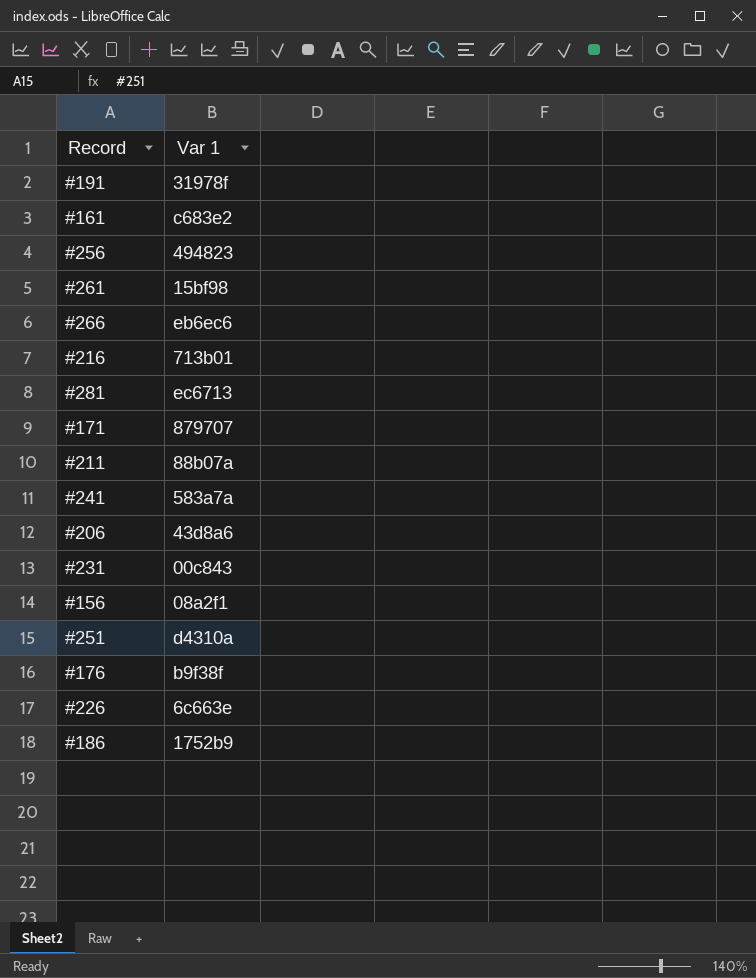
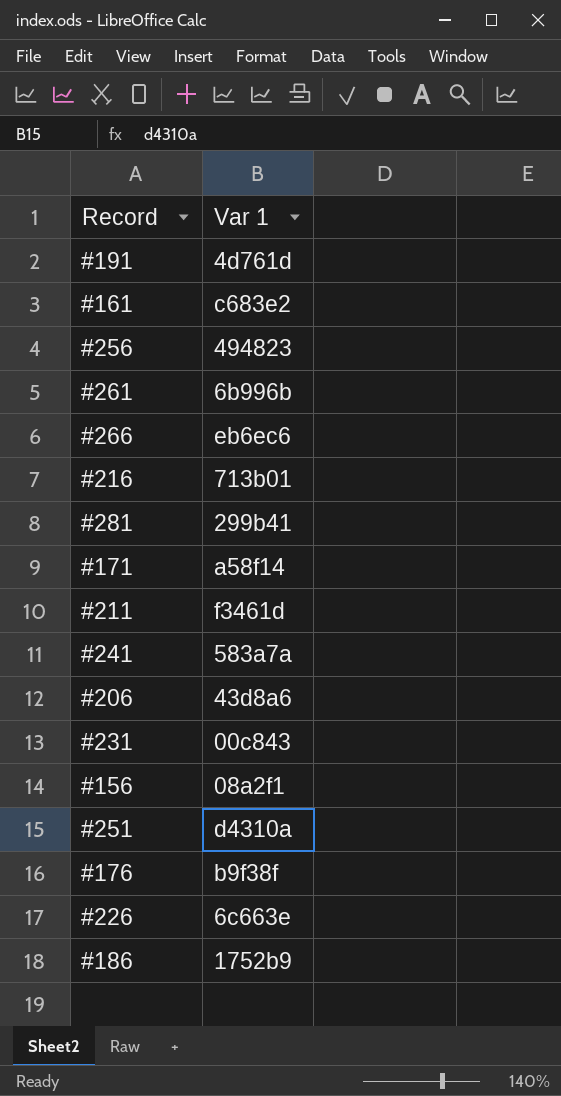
#191 | Var 1: 31978f -> 4d761d
#261 | Var 1: 15bf98 -> 6b996b
#281 | Var 1: ec6713 -> 299b41
#171 | Var 1: 879707 -> a58f14
#211 | Var 1: 88b07a -> f3461d

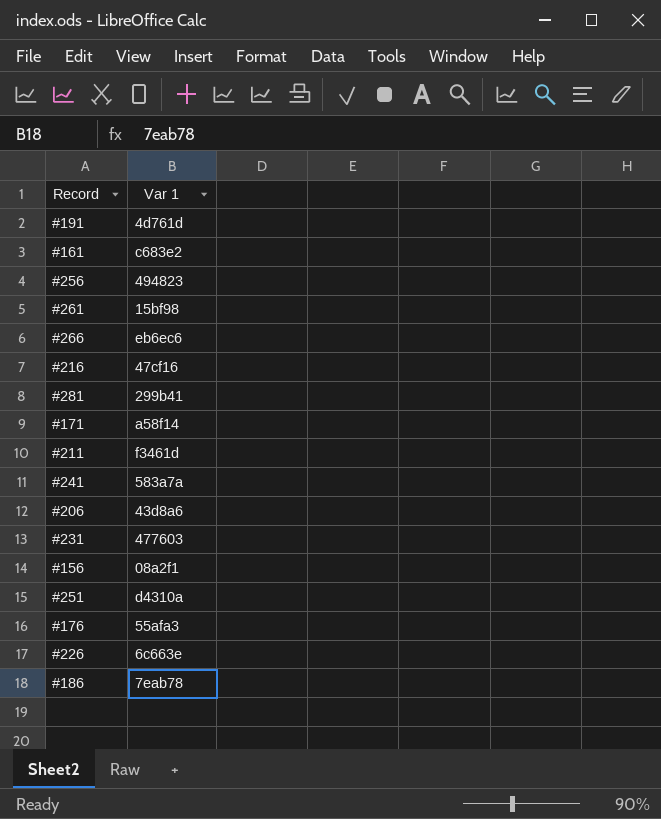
#261 | Var 1: 6b996b -> 15bf98
#216 | Var 1: 713b01 -> 47cf16
#231 | Var 1: 00c843 -> 477603
#176 | Var 1: b9f38f -> 55afa3
#186 | Var 1: 1752b9 -> 7eab78

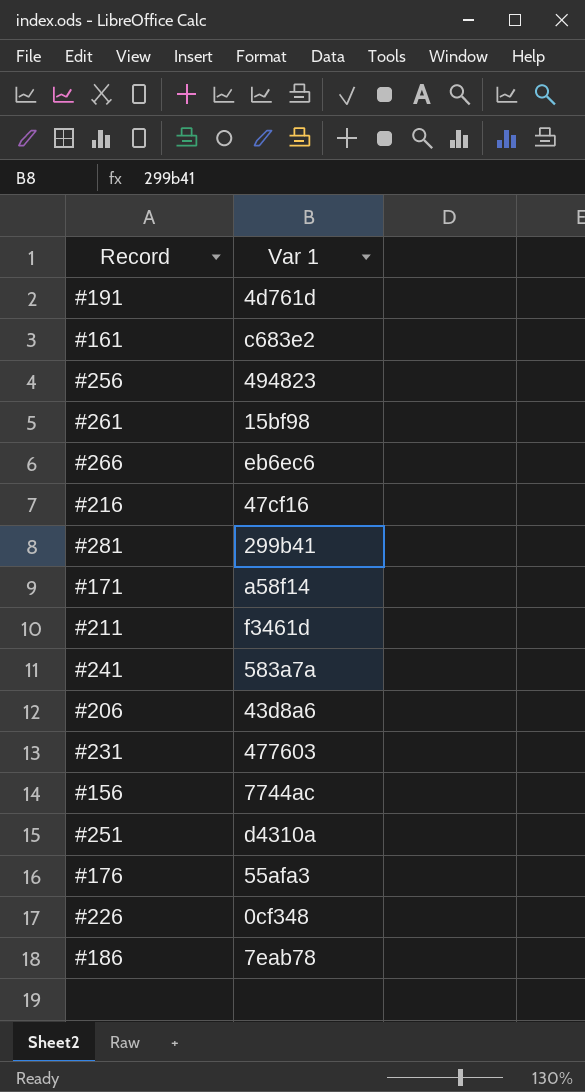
#156 | Var 1: 08a2f1 -> 7744ac
#226 | Var 1: 6c663e -> 0cf348

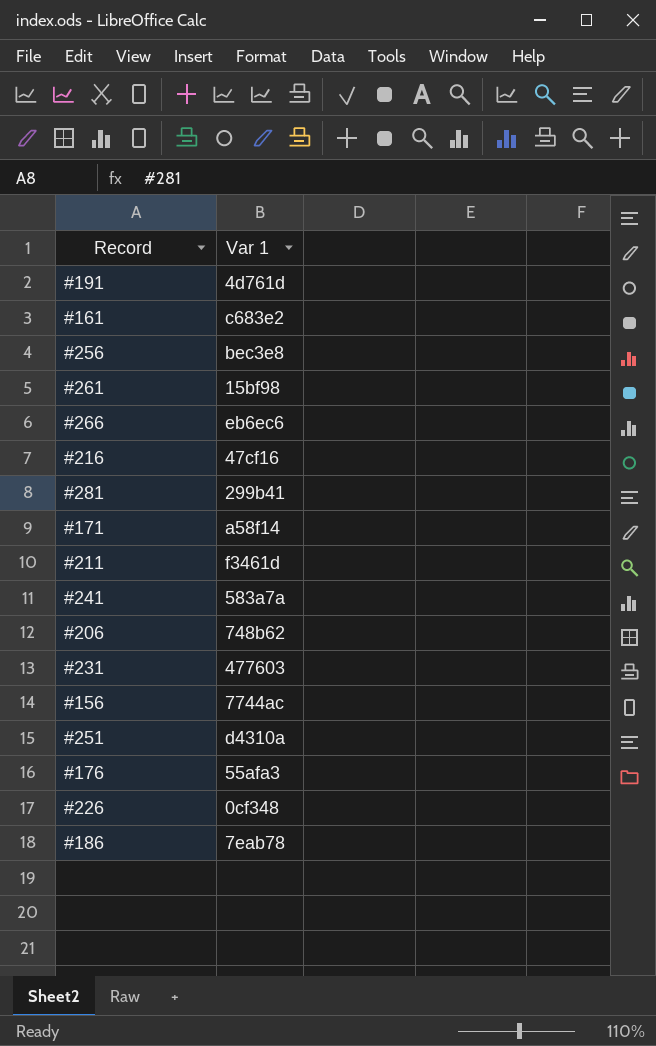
#256 | Var 1: 494823 -> bec3e8
#206 | Var 1: 43d8a6 -> 748b62

